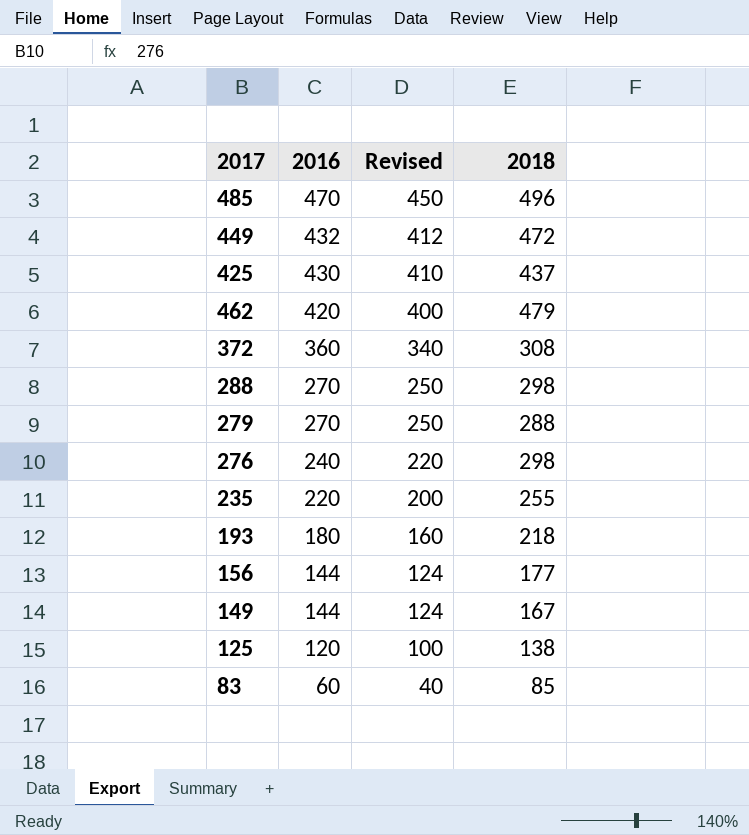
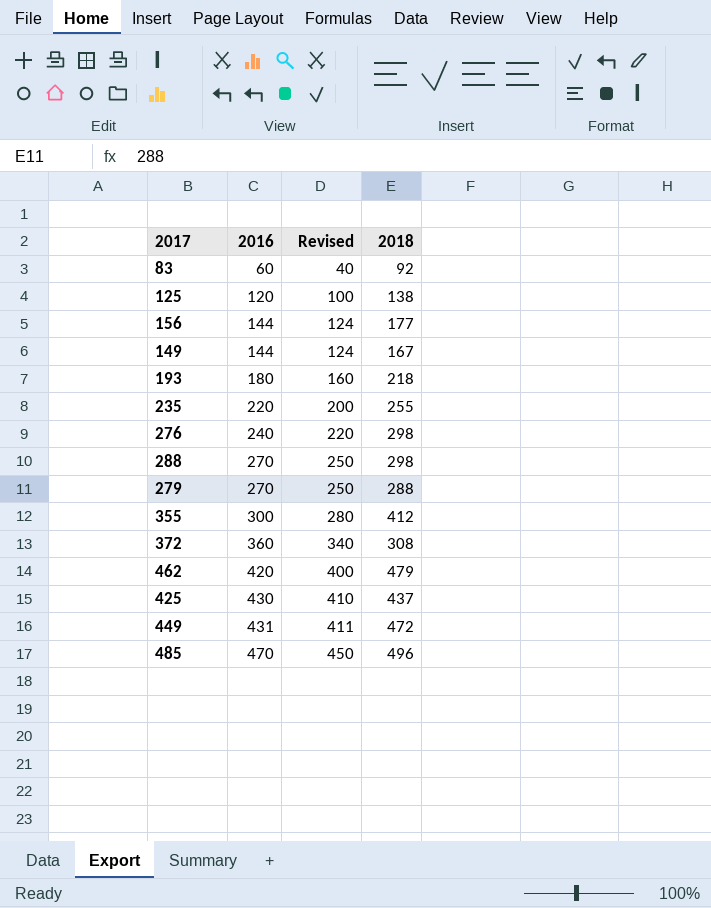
row order: 2016 descending -> 2016 ascending
83 | 2018: 85 -> 92
row 355: none -> 300 | 280 | 412
449 | 2016: 432 -> 431
449 | Revised: 412 -> 411

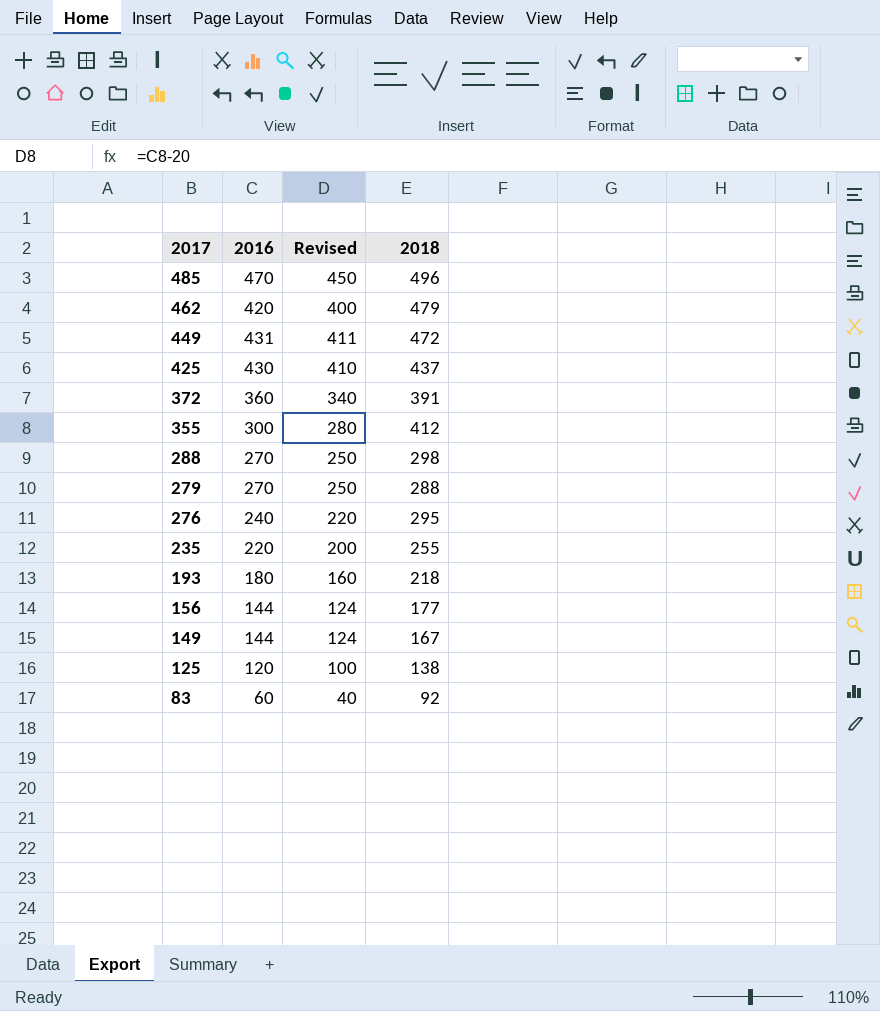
row order: 2016 ascending -> 2017 descending
372 | 2018: 308 -> 391
276 | 2018: 298 -> 295

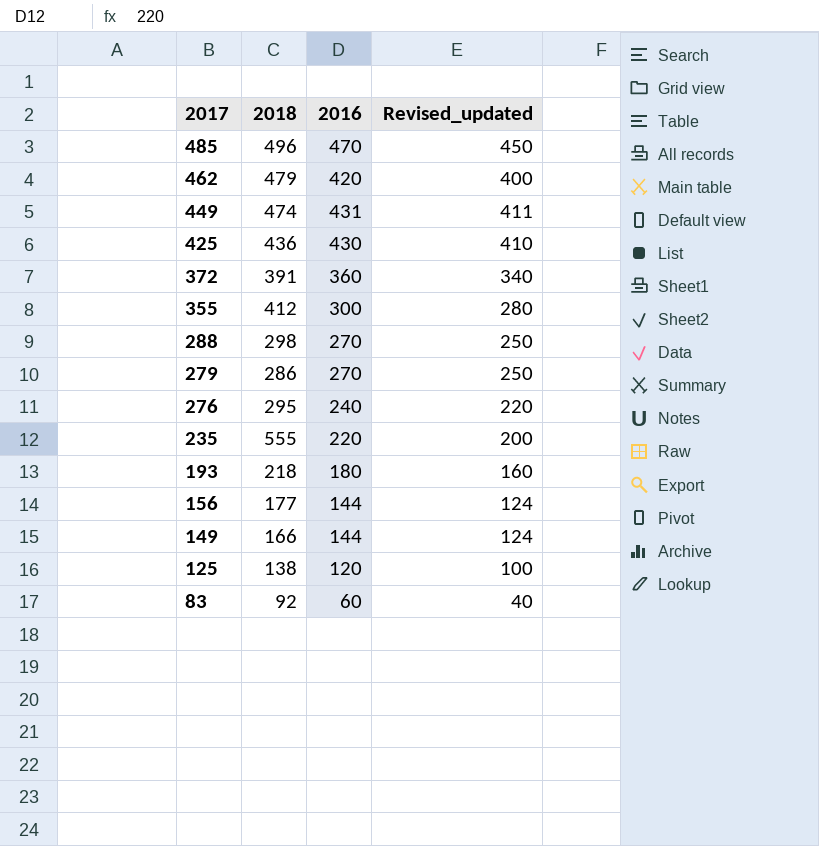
column 2018 | position: 4 -> 2
column name: Revised -> Revised_updated
449 | 2018: 472 -> 474
425 | 2018: 437 -> 436
279 | 2018: 288 -> 286
235 | 2018: 255 -> 555
149 | 2018: 167 -> 166

